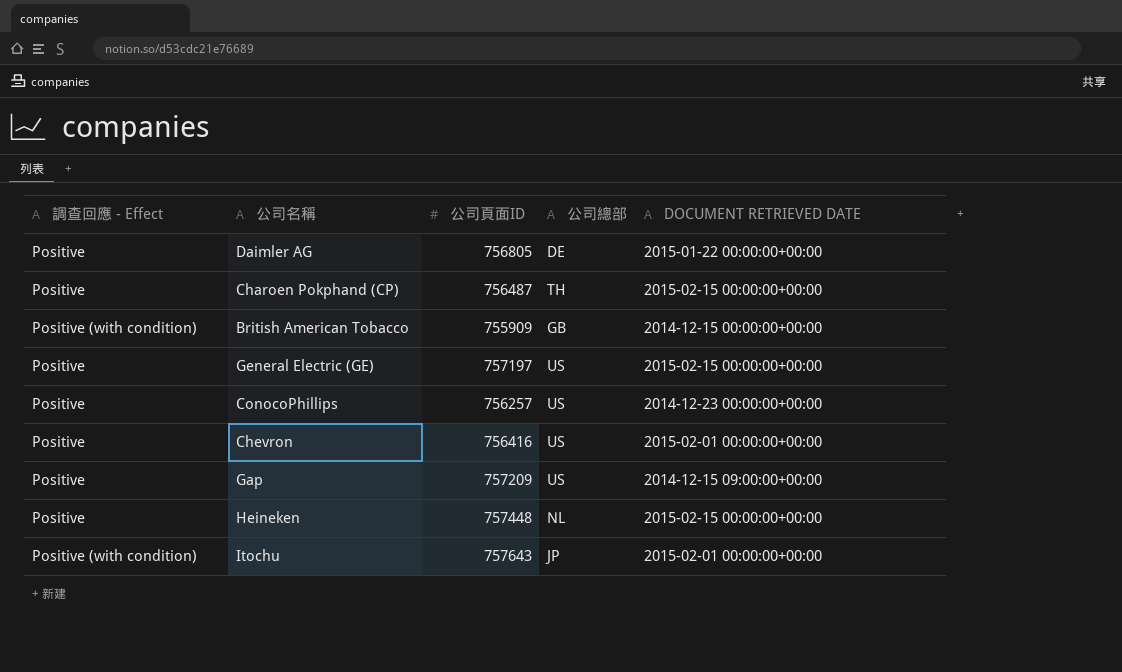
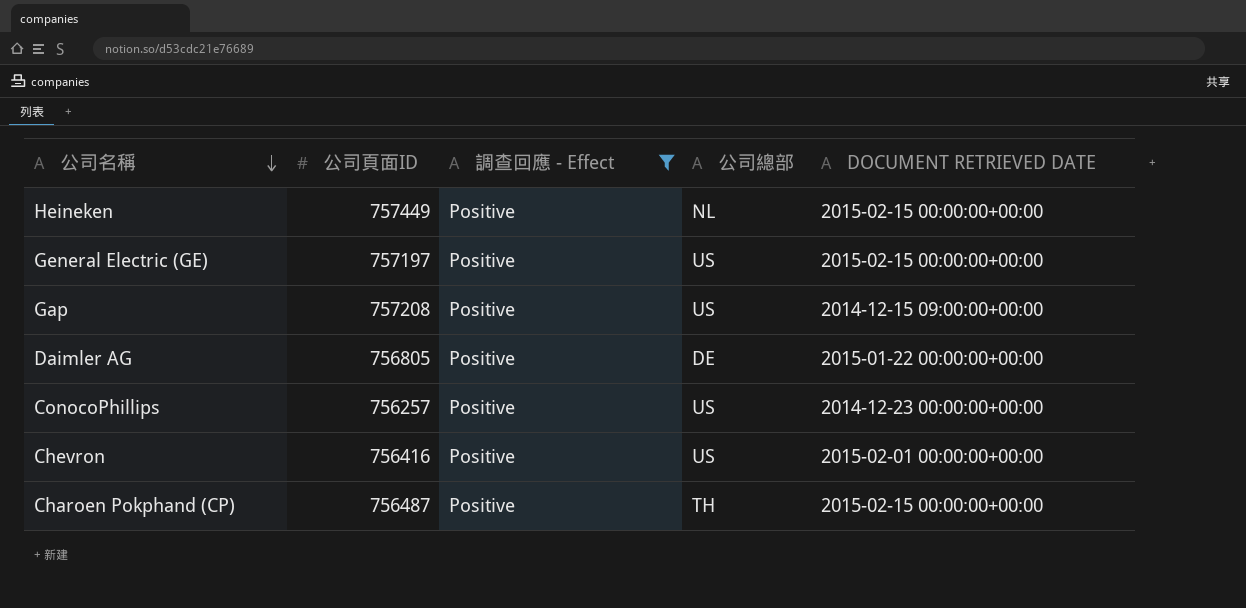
filter: none -> 調查回應 - Effect = Positive
row order: none -> 公司名稱 descending
column 調查回應 - Effect | position: 1 -> 3
Heineken | 公司頁面ID: 757448 -> 757449
Gap | 公司頁面ID: 757209 -> 757208

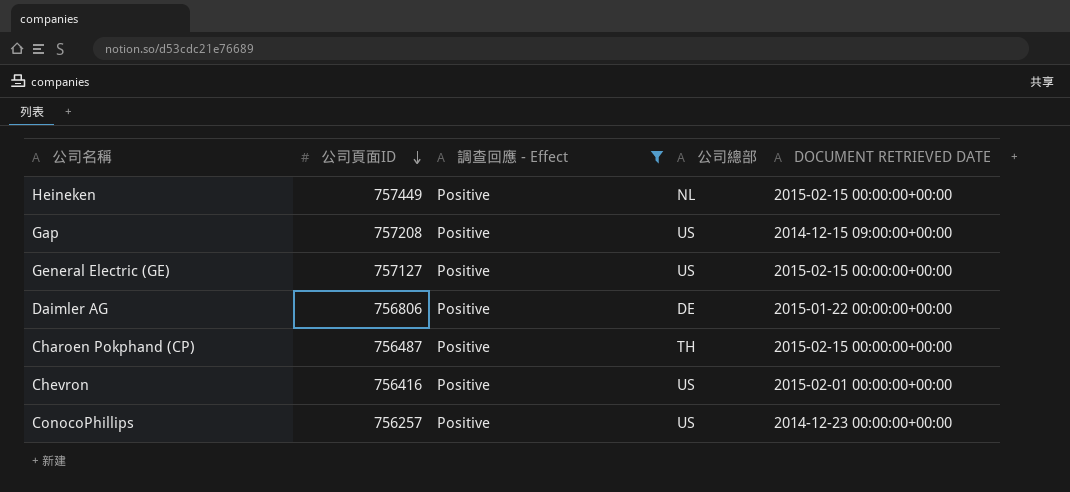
row order: 公司名稱 descending -> 公司頁面ID descending
General Electric (GE) | 公司頁面ID: 757197 -> 757127
Daimler AG | 公司頁面ID: 756805 -> 756806

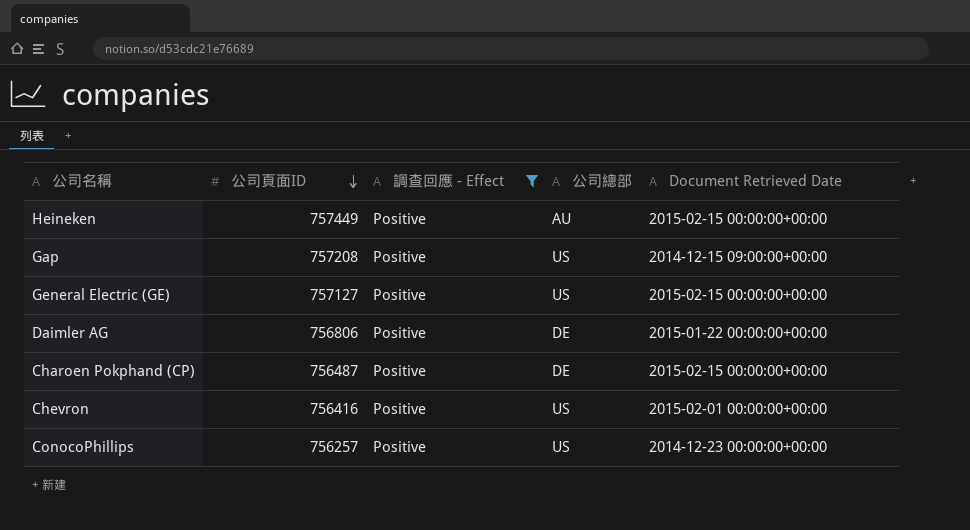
column name: DOCUMENT RETRIEVED DATE -> Document Retrieved Date
Heineken | 公司總部: NL -> AU
Charoen Pokphand (CP) | 公司總部: TH -> DE

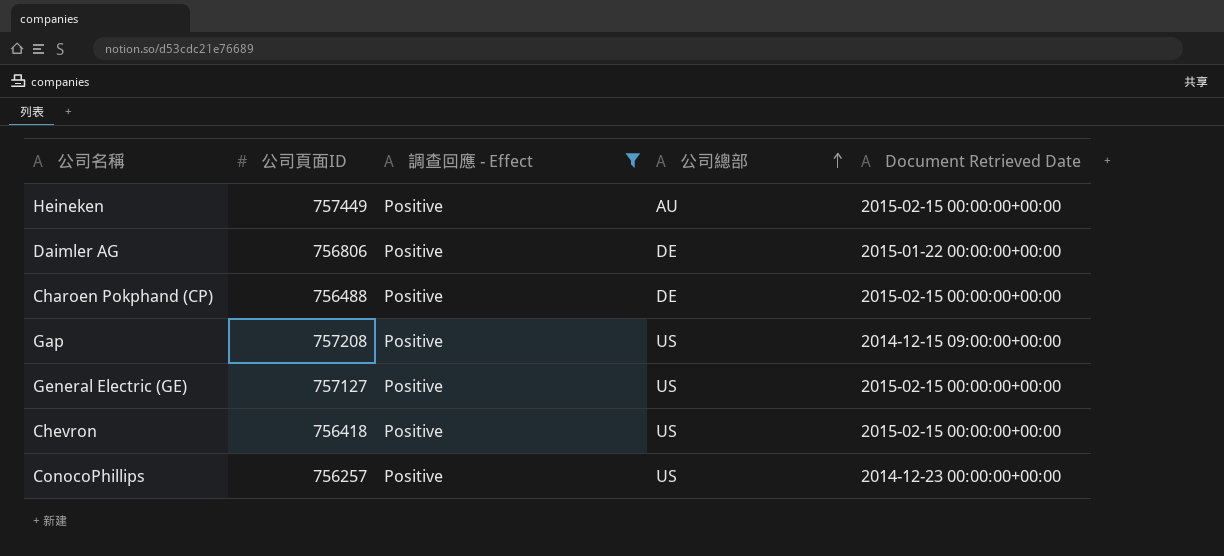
row order: 公司頁面ID descending -> 公司總部 ascending
Charoen Pokphand (CP) | 公司頁面ID: 756487 -> 756488
Chevron | 公司頁面ID: 756416 -> 756418
Chevron | Document Retrieved Date: 2015-02-01 00:00:00+00:00 -> 2015-02-15 00:00:00+00:00

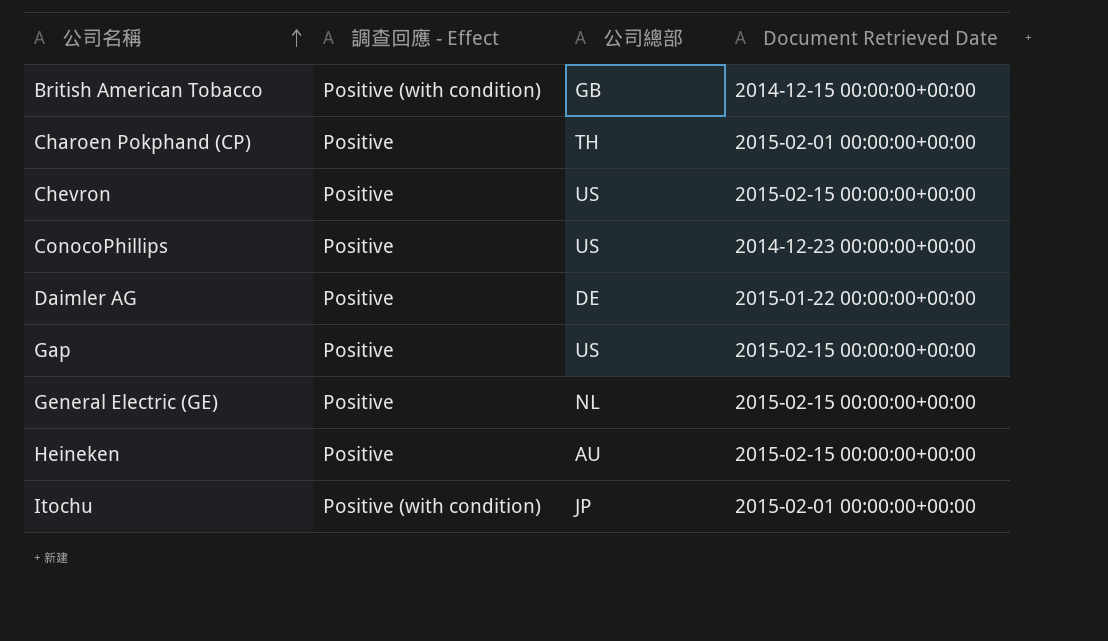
filter: 調查回應 - Effect = Positive -> none
row order: 公司總部 ascending -> 公司名稱 ascending
column 公司頁面ID | position: 2 -> none
Charoen Pokphand (CP) | 公司總部: DE -> TH
Charoen Pokphand (CP) | Document Retrieved Date: 2015-02-15 00:00:00+00:00 -> 2015-02-01 00:00:00+00:00
Gap | Document Retrieved Date: 2014-12-15 09:00:00+00:00 -> 2015-02-15 00:00:00+00:00
General Electric (GE) | 公司總部: US -> NL

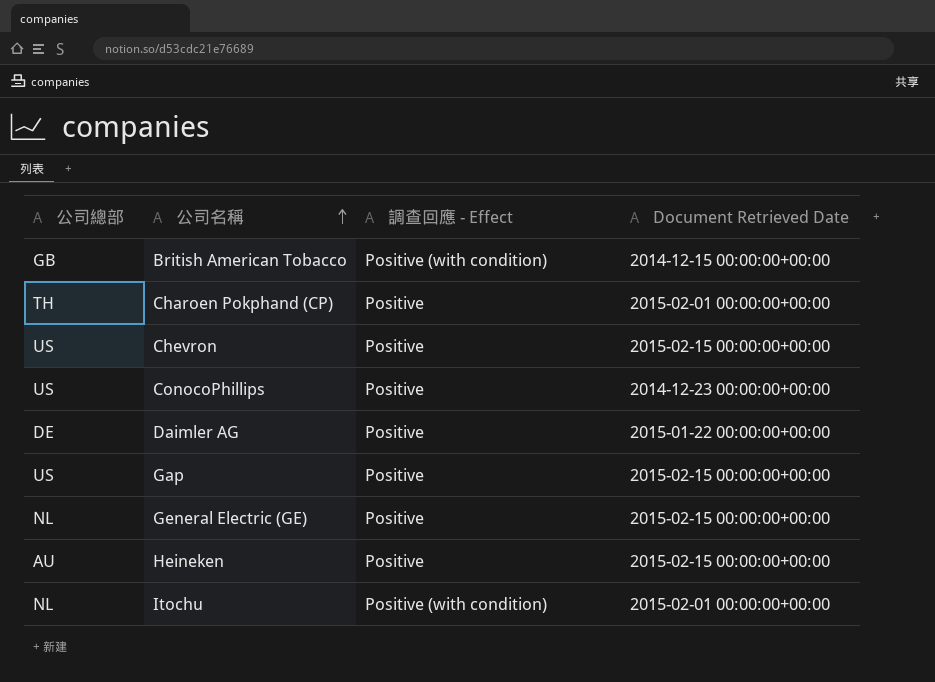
column 公司總部 | position: 3 -> 1
Itochu | 公司總部: JP -> NL

